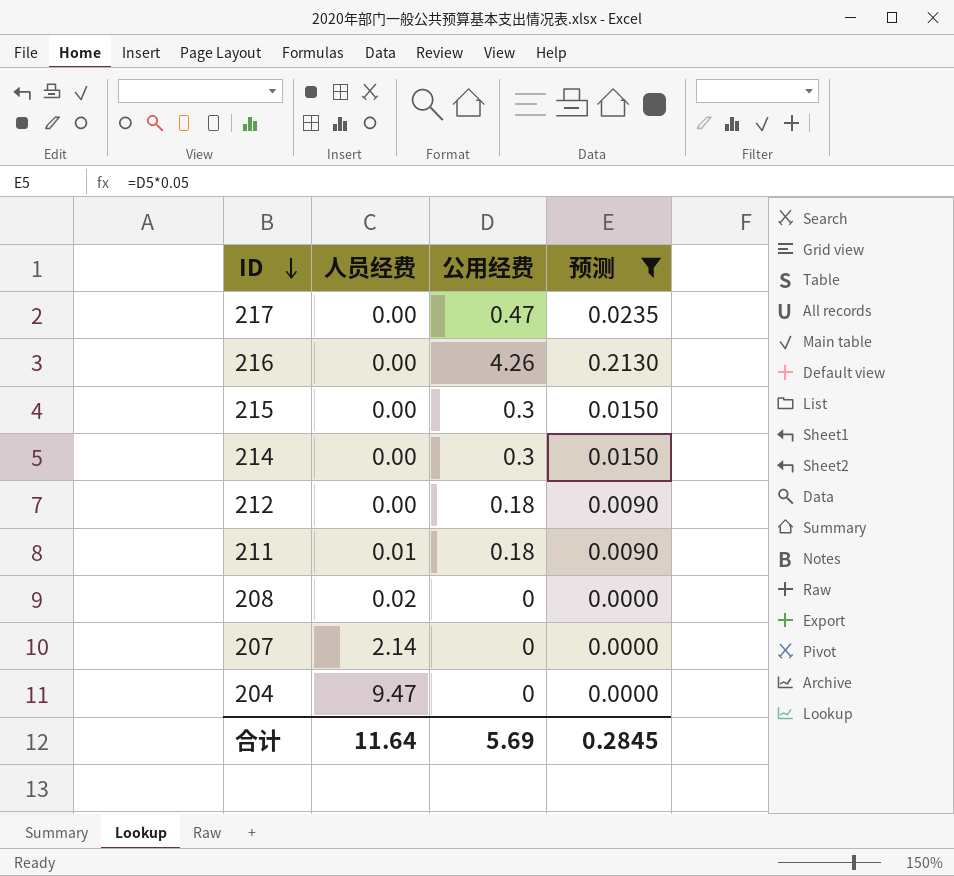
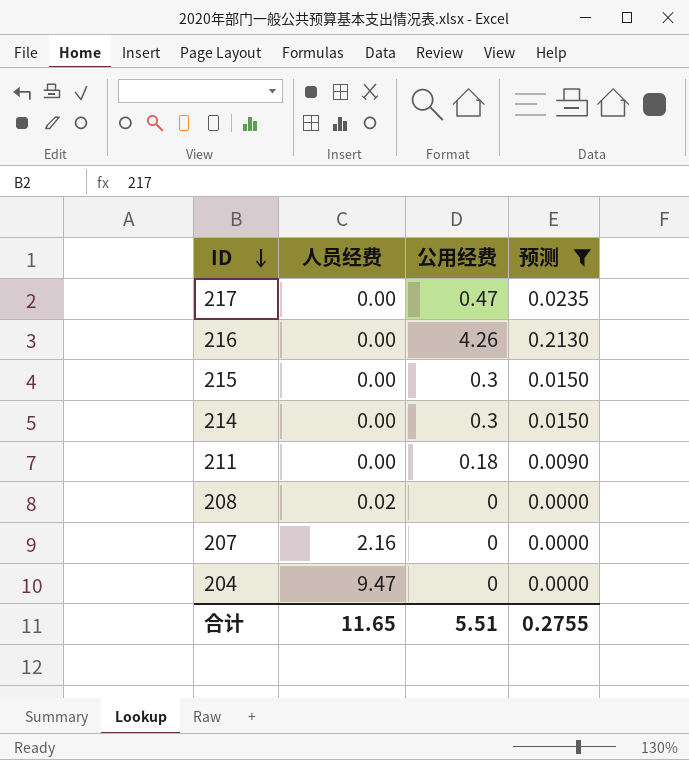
row 212: 0.00 | 0.18 | 0.0090 -> none
211 | 人员经费: 0.01 -> 0.00
207 | 人员经费: 2.14 -> 2.16
合计 | 人员经费: 11.64 -> 11.65
合计 | 公用经费: 5.69 -> 5.51
合计 | 预测: 0.2845 -> 0.2755

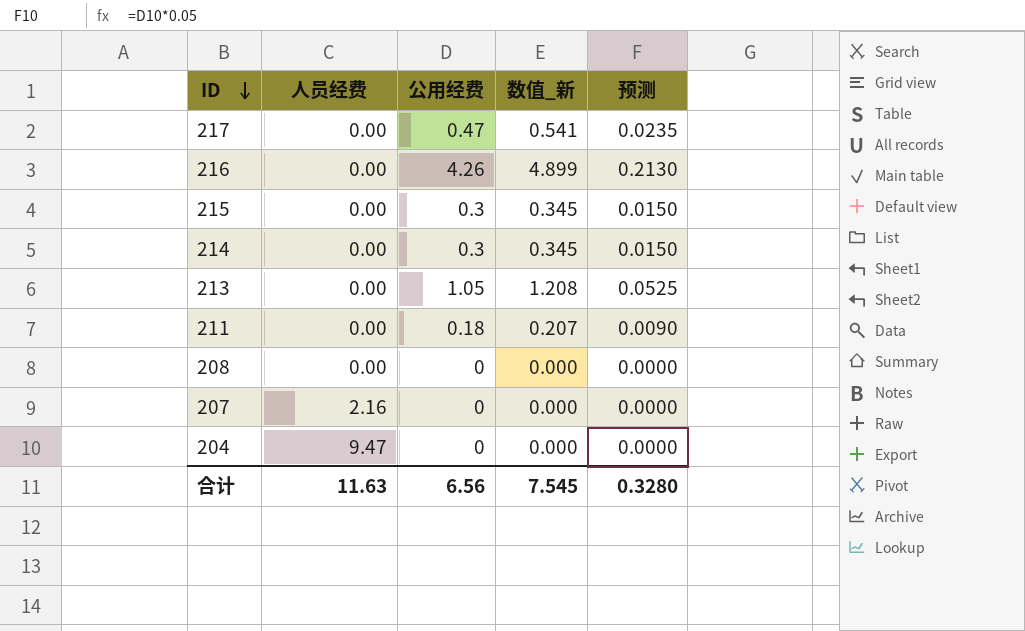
filter: 预测 != 0.0525 -> none
column 数值_新 | formula: none -> [公用经费] * 1.15
208 | 人员经费: 0.02 -> 0.00
合计 | 人员经费: 11.65 -> 11.63
合计 | 公用经费: 5.51 -> 6.56
合计 | 预测: 0.2755 -> 0.3280

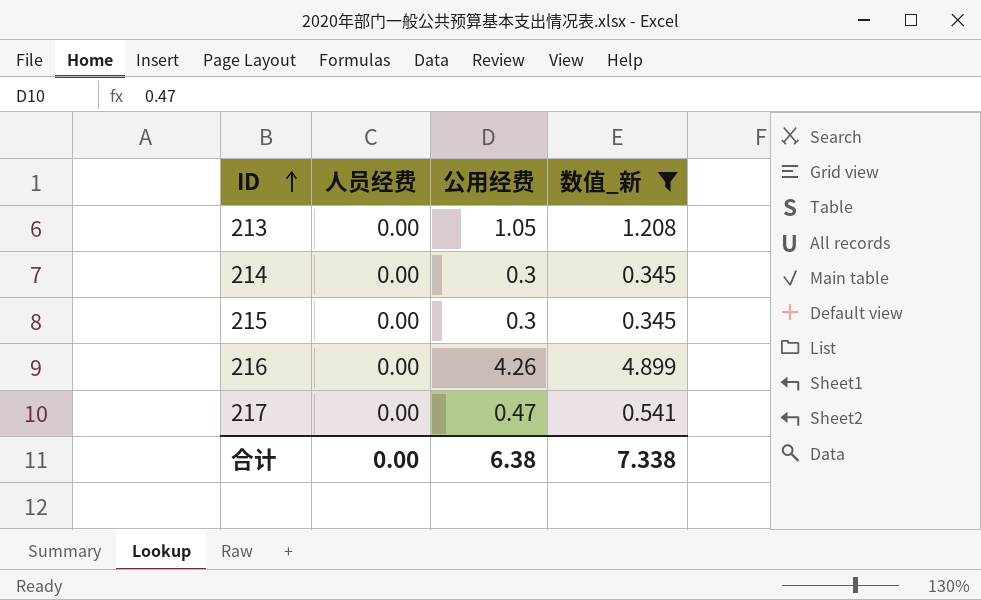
filter: none -> 数值_新 >= 0.345
row order: ID descending -> ID ascending
column 预测 | formula: [公用经费] * 0.05 -> none
合计 | 人员经费: 11.63 -> 0.00
合计 | 公用经费: 6.56 -> 6.38
合计 | 数值_新: 7.545 -> 7.338

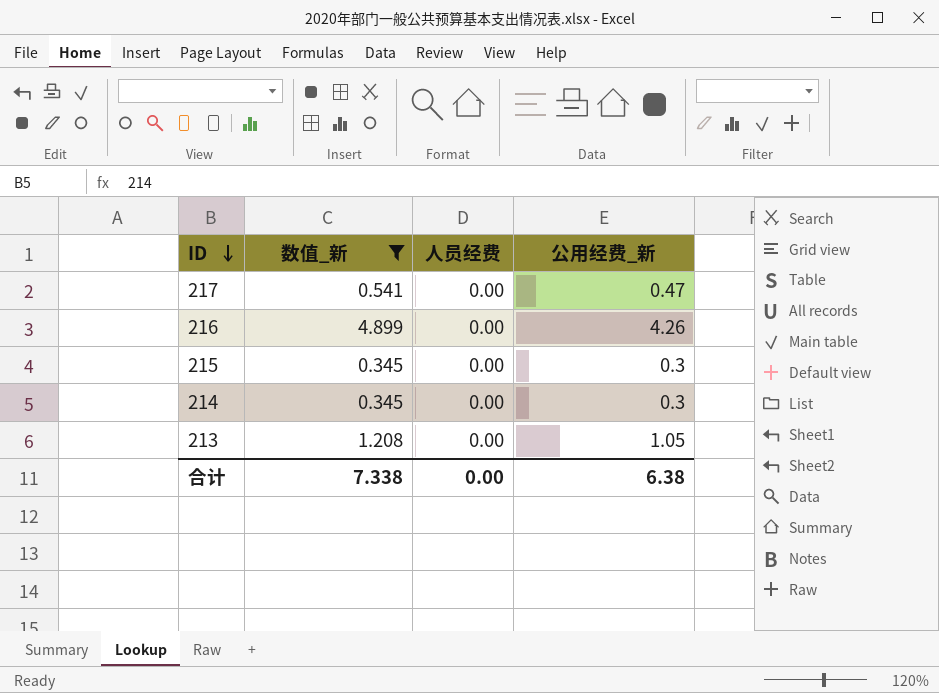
row order: ID ascending -> ID descending
column 数值_新 | position: 4 -> 2
column name: 公用经费 -> 公用经费_新

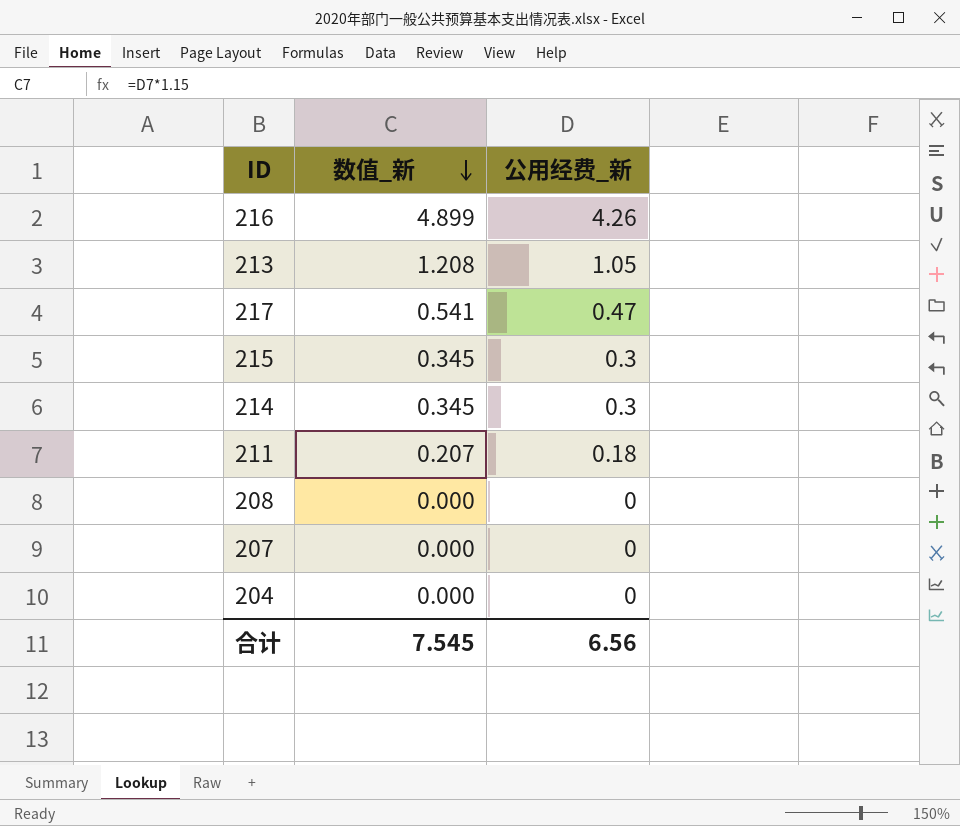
filter: 数值_新 >= 0.345 -> none
row order: ID descending -> 数值_新 descending
column 人员经费 | position: 3 -> none
合计 | 数值_新: 7.338 -> 7.545
合计 | 公用经费_新: 6.38 -> 6.56

